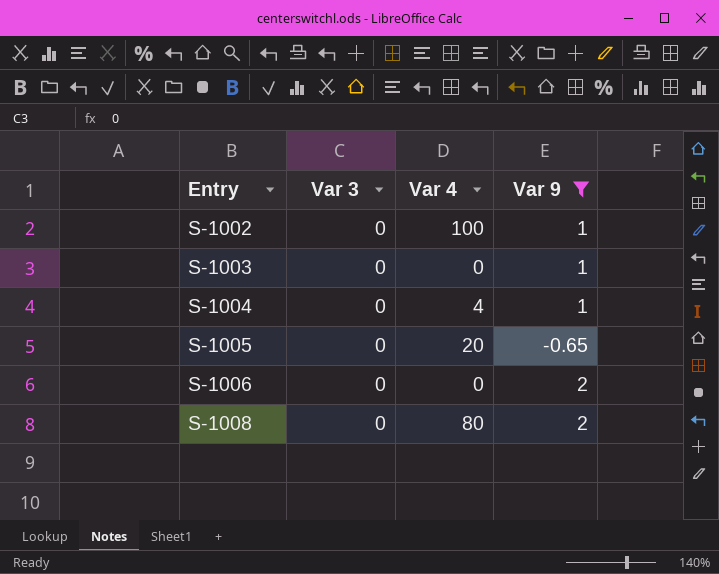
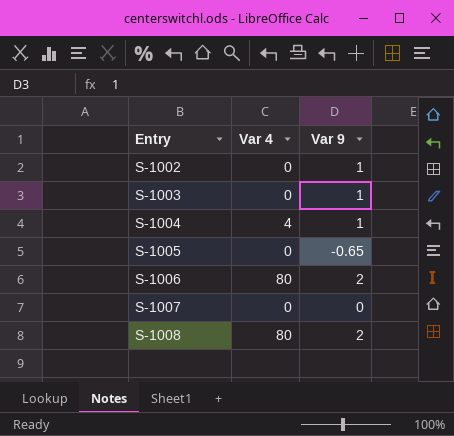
filter: Var 9 != 0 -> none
column Var 3 | position: 2 -> none
S-1002 | Var 4: 100 -> 0
S-1005 | Var 4: 20 -> 0
S-1006 | Var 4: 0 -> 80

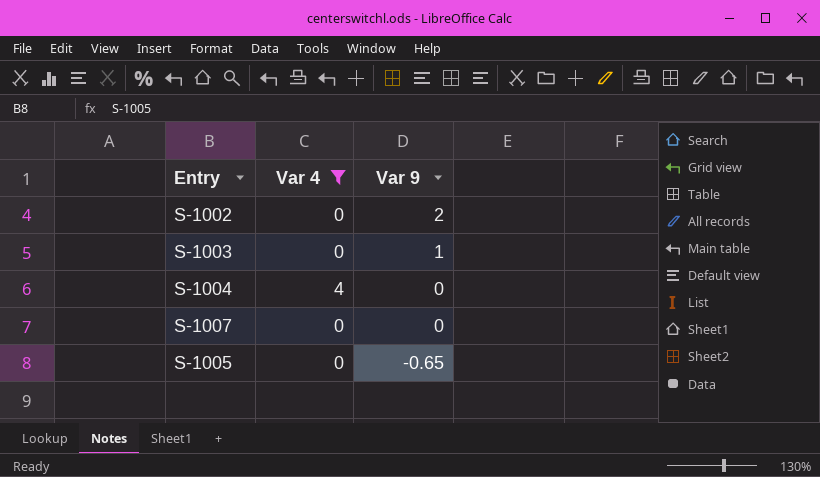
filter: none -> Var 4 != 80
row order: Entry ascending -> Var 9 descending
S-1002 | Var 9: 1 -> 2
S-1004 | Var 9: 1 -> 0

